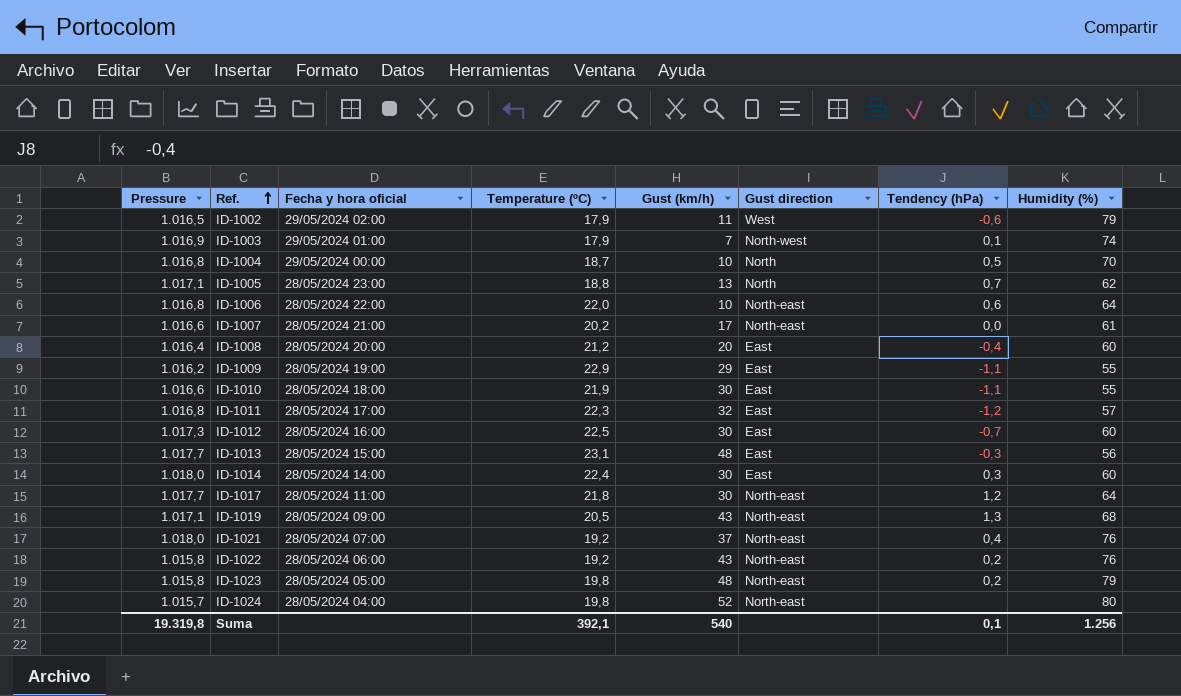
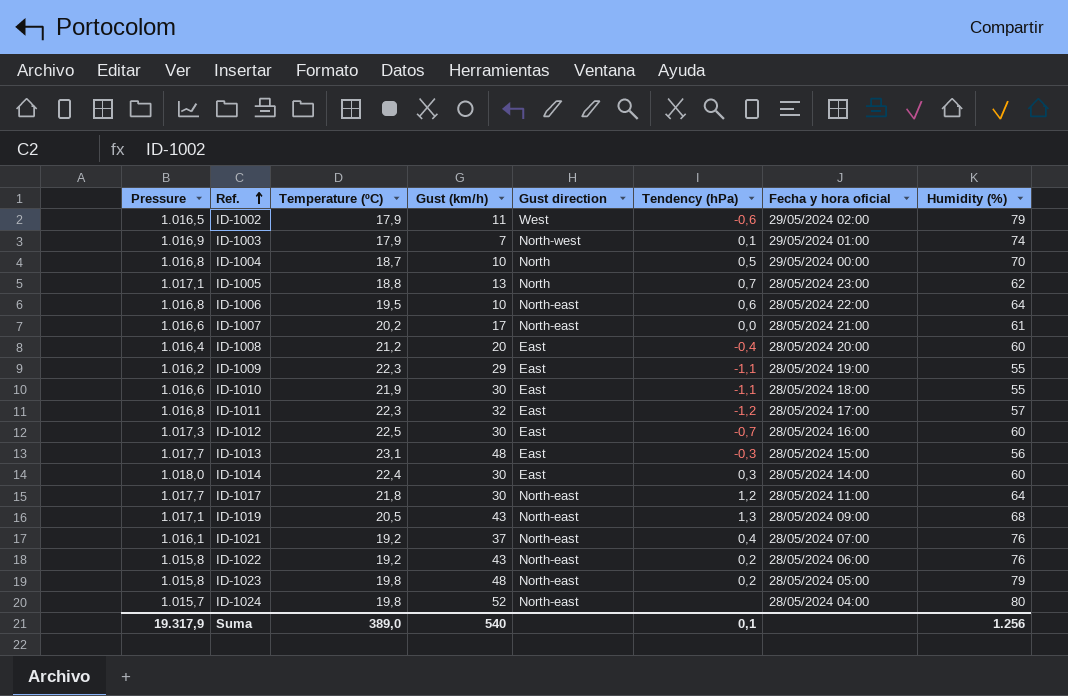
column Fecha y hora oficial | position: 3 -> 7
ID-1006 | Temperature (ºC): 22,0 -> 19,5
ID-1009 | Temperature (ºC): 22,9 -> 22,3
ID-1021 | Pressure: 1.018,0 -> 1.016,1
Suma | Pressure: 19.319,8 -> 19.317,9
Suma | Temperature (ºC): 392,1 -> 389,0

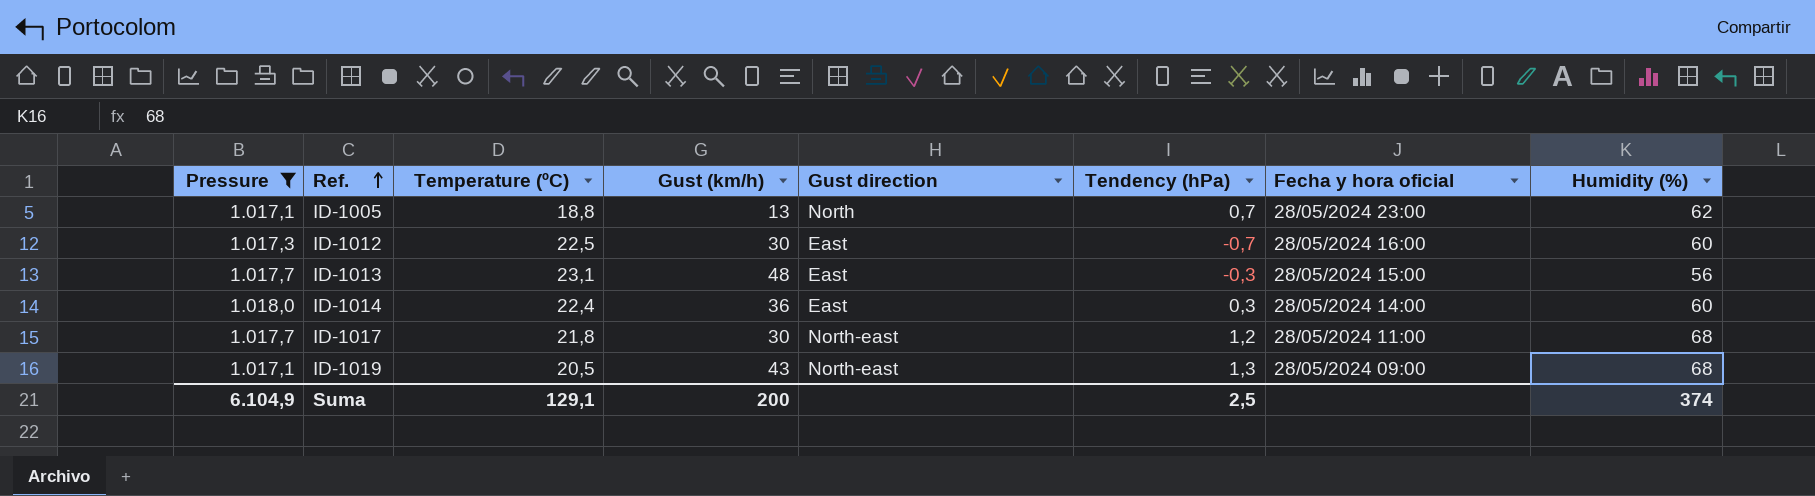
filter: none -> Pressure >= 1.017,1
ID-1014 | Gust (km/h): 30 -> 36
ID-1017 | Humidity (%): 64 -> 68
Suma | Pressure: 19.317,9 -> 6.104,9
Suma | Temperature (ºC): 389,0 -> 129,1
Suma | Gust (km/h): 540 -> 200
Suma | Tendency (hPa): 0,1 -> 2,5
Suma | Humidity (%): 1.256 -> 374

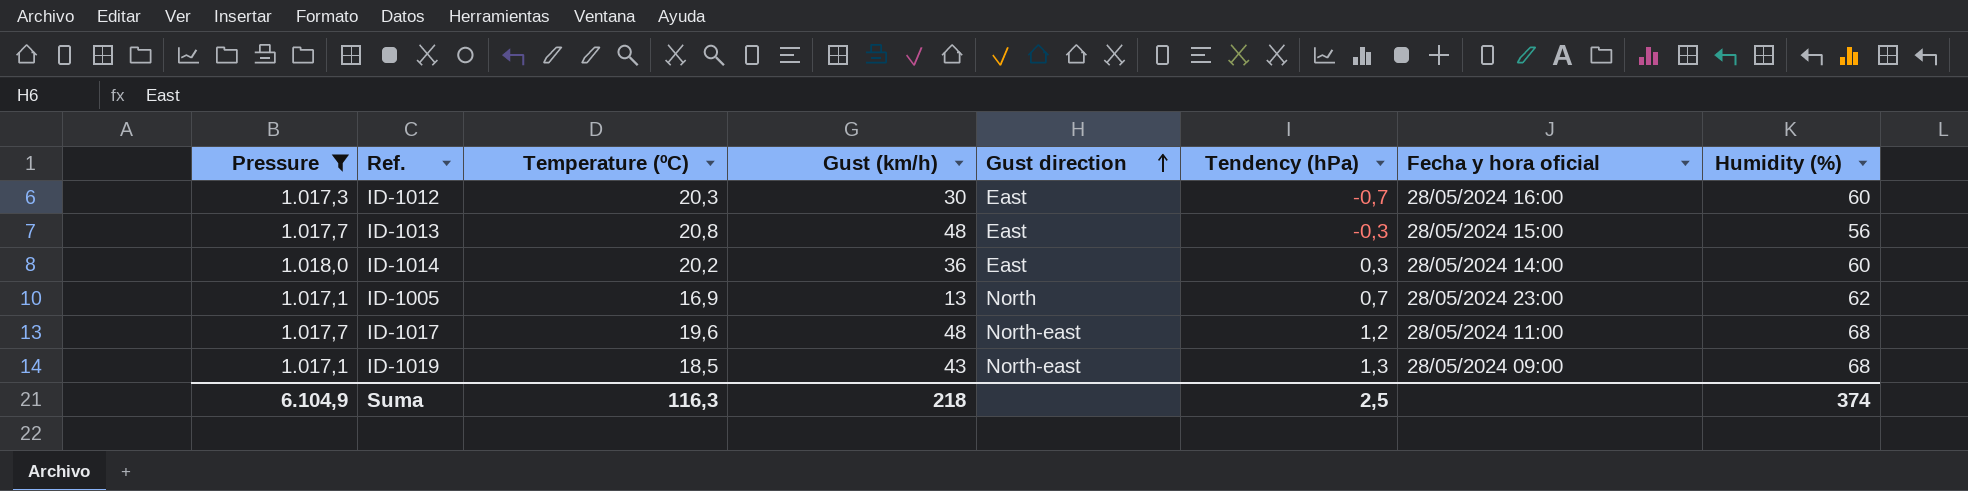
row order: Ref. ascending -> Gust direction ascending
ID-1012 | Temperature (ºC): 22,5 -> 20,3
ID-1013 | Temperature (ºC): 23,1 -> 20,8
ID-1014 | Temperature (ºC): 22,4 -> 20,2
ID-1005 | Temperature (ºC): 18,8 -> 16,9
ID-1017 | Temperature (ºC): 21,8 -> 19,6
ID-1017 | Gust (km/h): 30 -> 48
ID-1019 | Temperature (ºC): 20,5 -> 18,5
Suma | Temperature (ºC): 129,1 -> 116,3
Suma | Gust (km/h): 200 -> 218

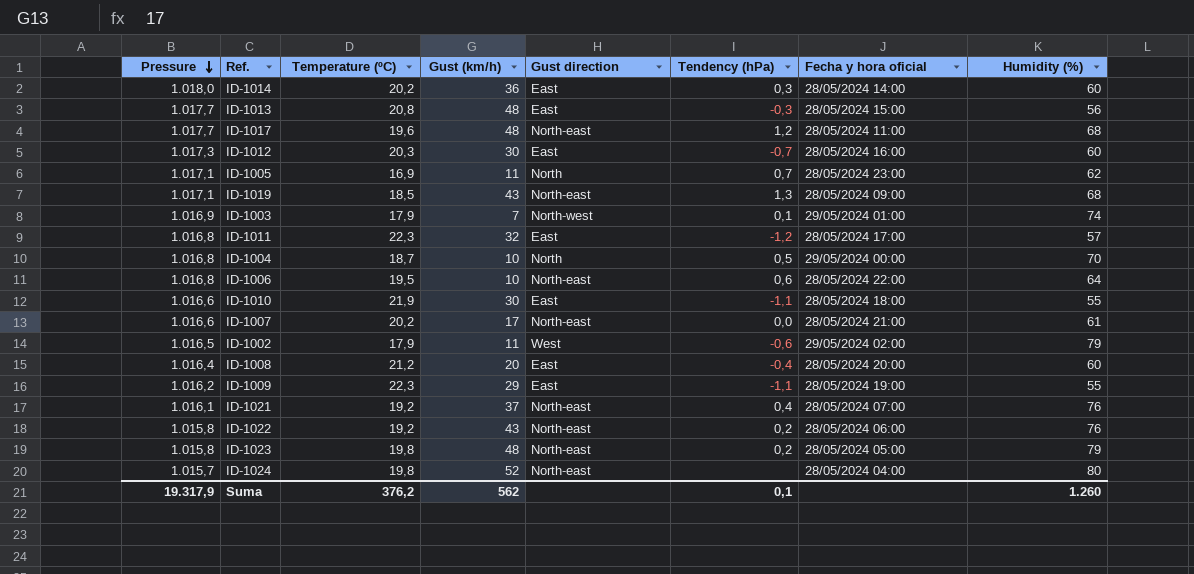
filter: Pressure >= 1.017,1 -> none
row order: Gust direction ascending -> Pressure descending
ID-1005 | Gust (km/h): 13 -> 11
Suma | Pressure: 6.104,9 -> 19.317,9
Suma | Temperature (ºC): 116,3 -> 376,2
Suma | Gust (km/h): 218 -> 562
Suma | Tendency (hPa): 2,5 -> 0,1
Suma | Humidity (%): 374 -> 1.260

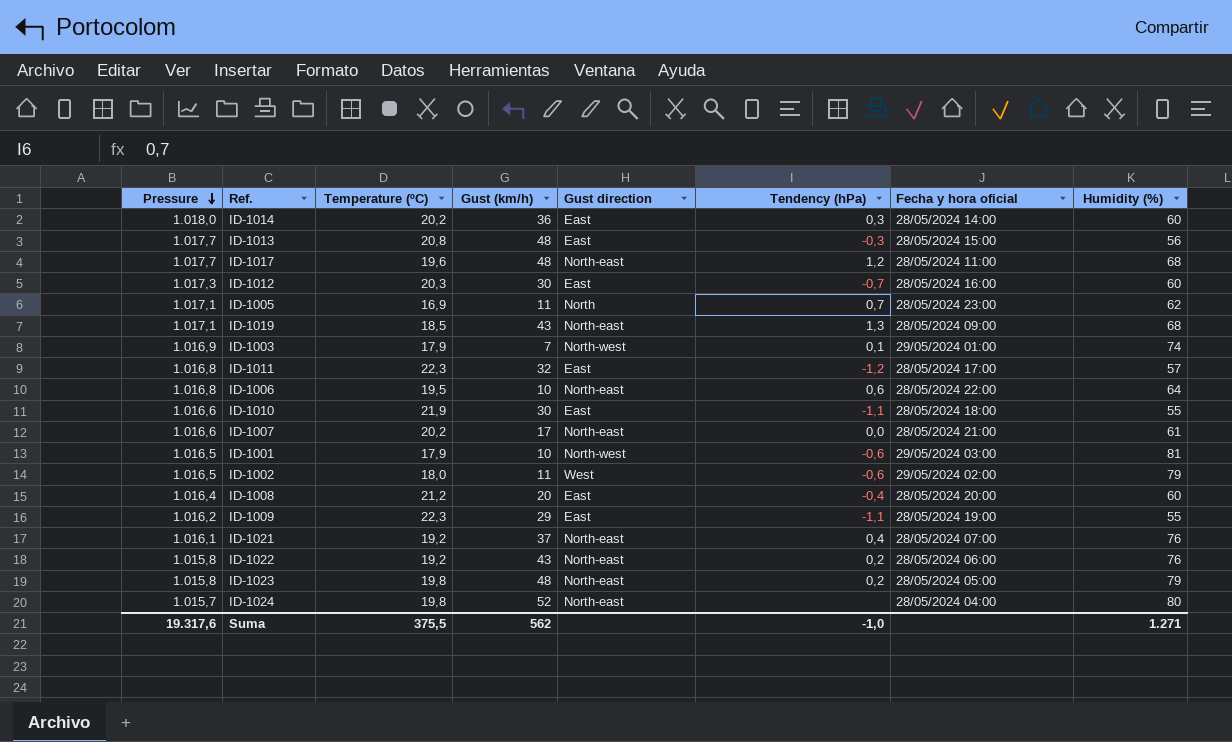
row ID-1004: 1.016,8 | 18,7 | 10 | North | 0,5 | 29/05/2024 00:00 | 70 -> none
row ID-1001: none -> 1.016,5 | 17,9 | 10 | North-west | -0,6 | 29/05/2024 03:00 | 81
ID-1002 | Temperature (ºC): 17,9 -> 18,0
Suma | Pressure: 19.317,9 -> 19.317,6
Suma | Temperature (ºC): 376,2 -> 375,5
Suma | Tendency (hPa): 0,1 -> -1,0
Suma | Humidity (%): 1.260 -> 1.271

